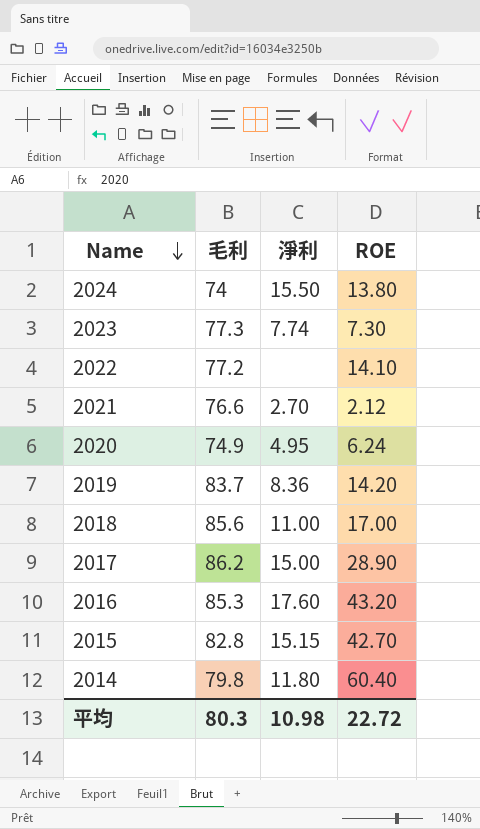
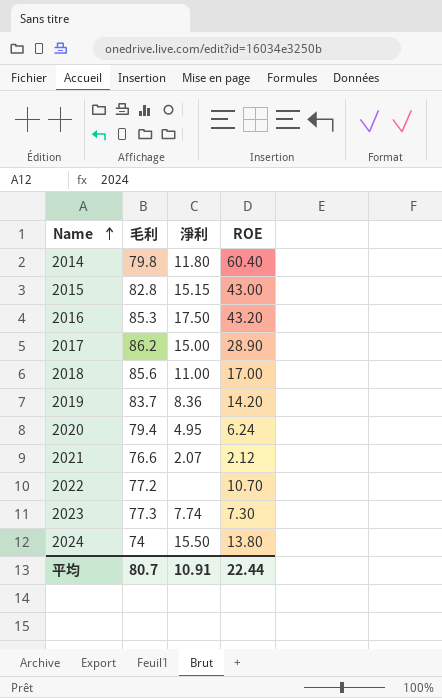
row order: Name descending -> Name ascending
2015 | ROE: 42.70 -> 43.00
2016 | 淨利: 17.60 -> 17.50
2020 | 毛利: 74.9 -> 79.4
2021 | 淨利: 2.70 -> 2.07
2022 | ROE: 14.10 -> 10.70
平均 | 毛利: 80.3 -> 80.7
平均 | 淨利: 10.98 -> 10.91
平均 | ROE: 22.72 -> 22.44

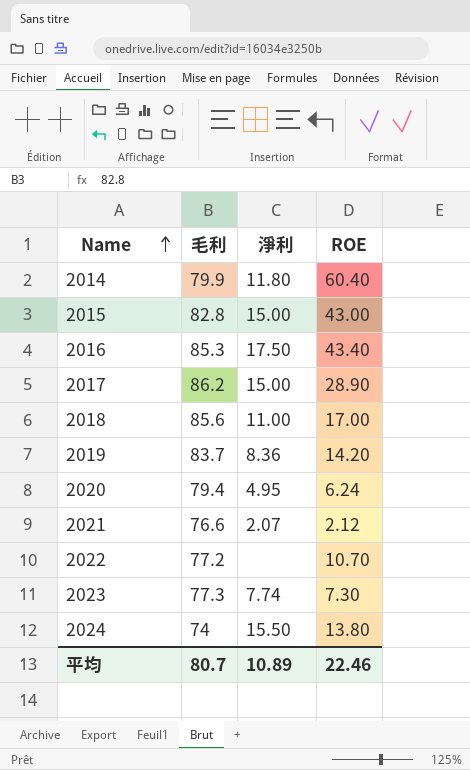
2014 | 毛利: 79.8 -> 79.9
2015 | 淨利: 15.15 -> 15.00
2016 | ROE: 43.20 -> 43.40
平均 | 淨利: 10.91 -> 10.89
平均 | ROE: 22.44 -> 22.46

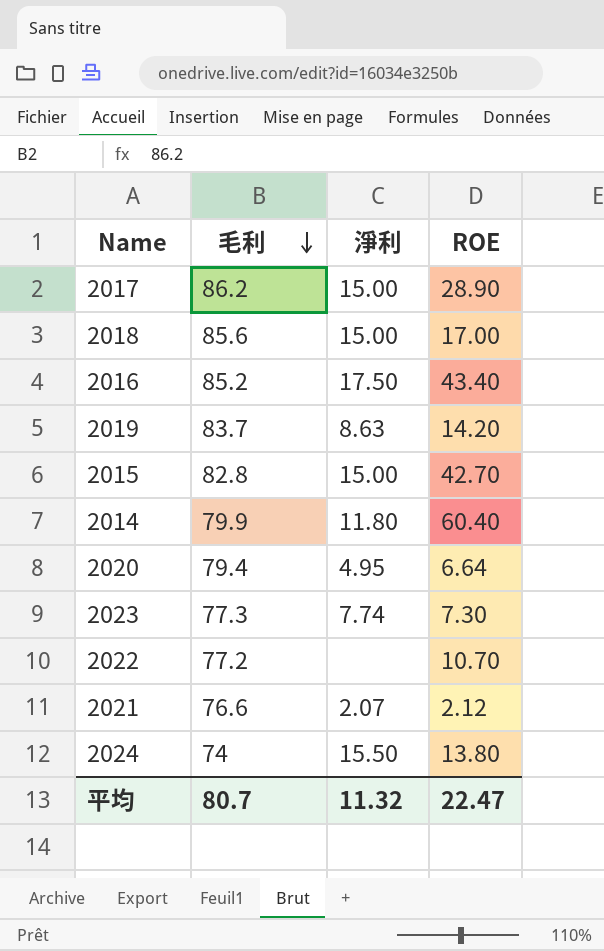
row order: Name ascending -> 毛利 descending
2018 | 淨利: 11.00 -> 15.00
2016 | 毛利: 85.3 -> 85.2
2019 | 淨利: 8.36 -> 8.63
2015 | ROE: 43.00 -> 42.70
2020 | ROE: 6.24 -> 6.64
平均 | 淨利: 10.89 -> 11.32
平均 | ROE: 22.46 -> 22.47

